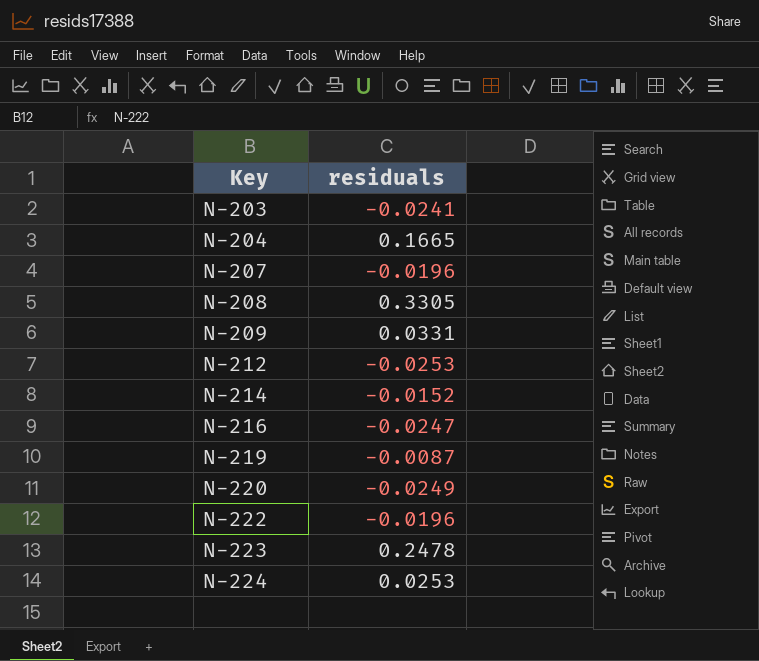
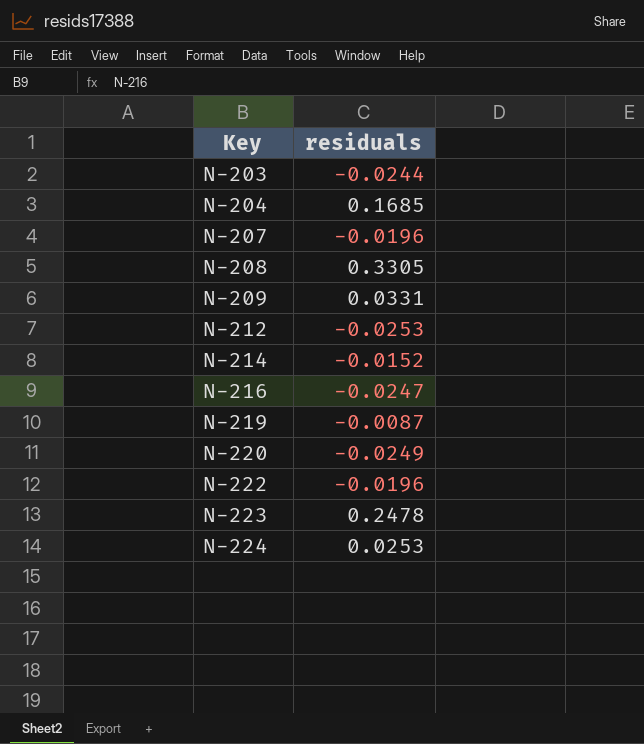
N-203 | residuals: -0.0241 -> -0.0244
N-204 | residuals: 0.1665 -> 0.1685

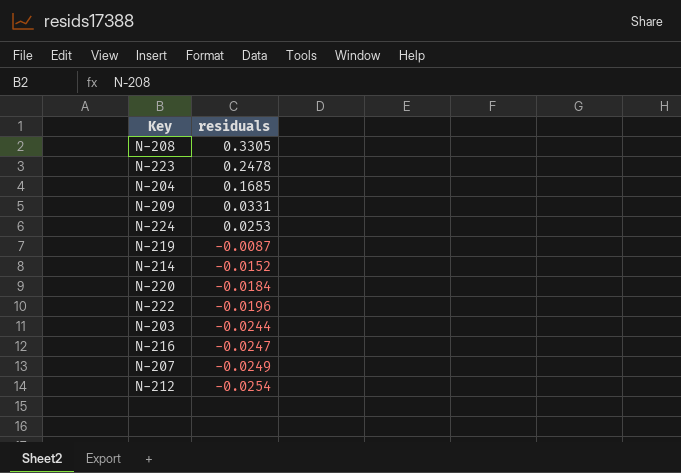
row order: Key ascending -> residuals descending
N-220 | residuals: -0.0249 -> -0.0184
N-207 | residuals: -0.0196 -> -0.0249
N-212 | residuals: -0.0253 -> -0.0254

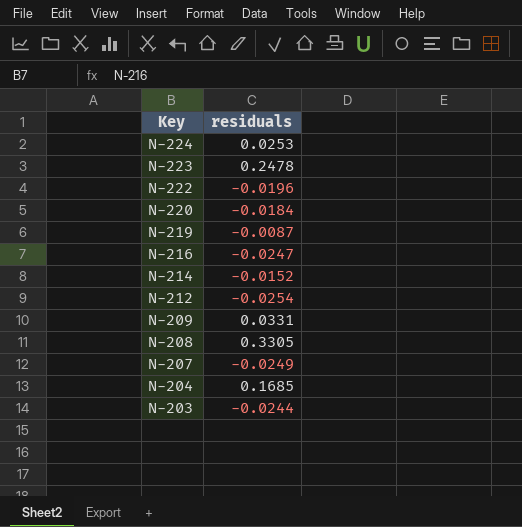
row order: residuals descending -> Key descending

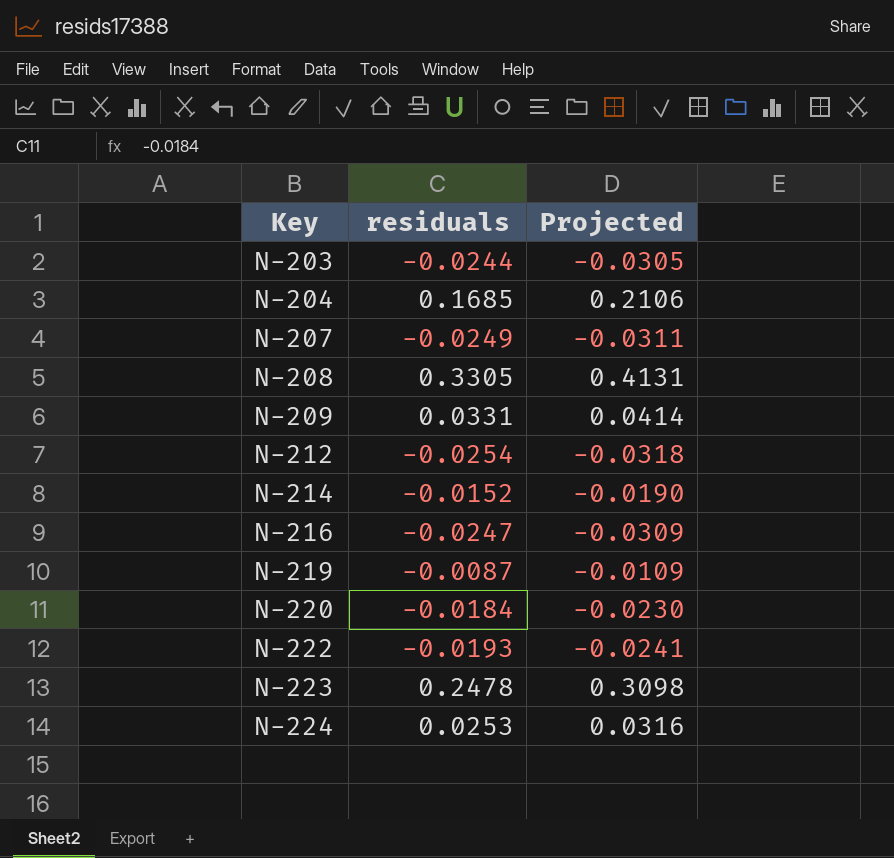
row order: Key descending -> Key ascending
column Projected | formula: none -> [residuals] * 1.25
N-222 | residuals: -0.0196 -> -0.0193

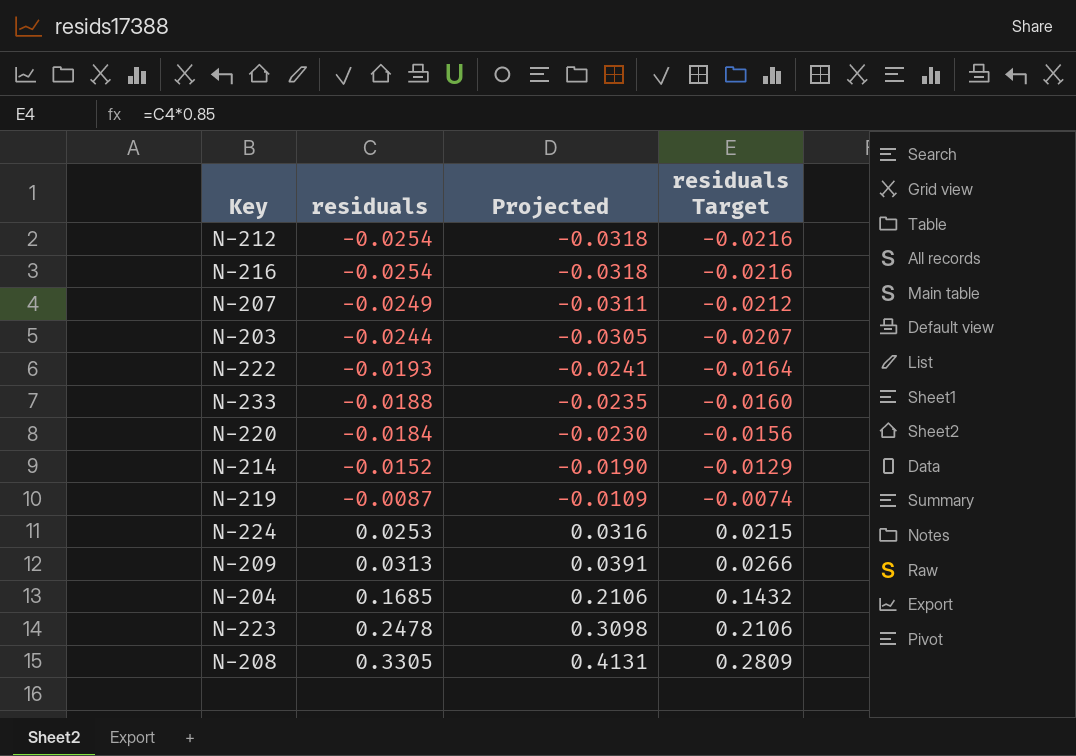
row order: Key ascending -> residuals ascending
column residuals Target | formula: none -> [residuals] * 0.85
N-216 | residuals: -0.0247 -> -0.0254
N-216 | Projected: -0.0309 -> -0.0318
row N-233: none -> -0.0188 | -0.0235 | -0.0160
N-209 | residuals: 0.0331 -> 0.0313
N-209 | Projected: 0.0414 -> 0.0391

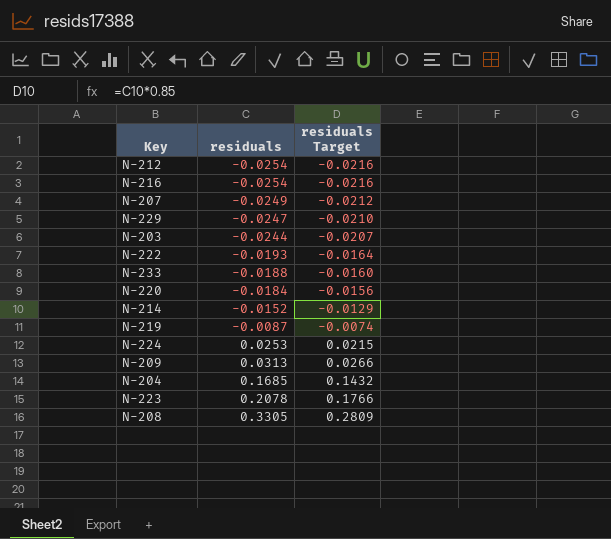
column Projected | formula: [residuals] * 1.25 -> none
row N-229: none -> -0.0247 | -0.0210
N-223 | residuals: 0.2478 -> 0.2078
N-223 | residuals Target: 0.2106 -> 0.1766

